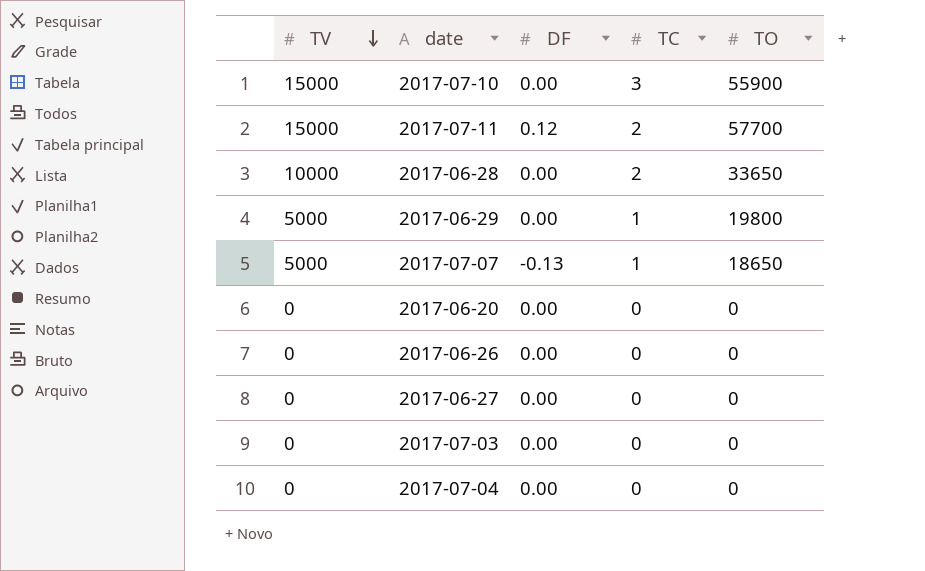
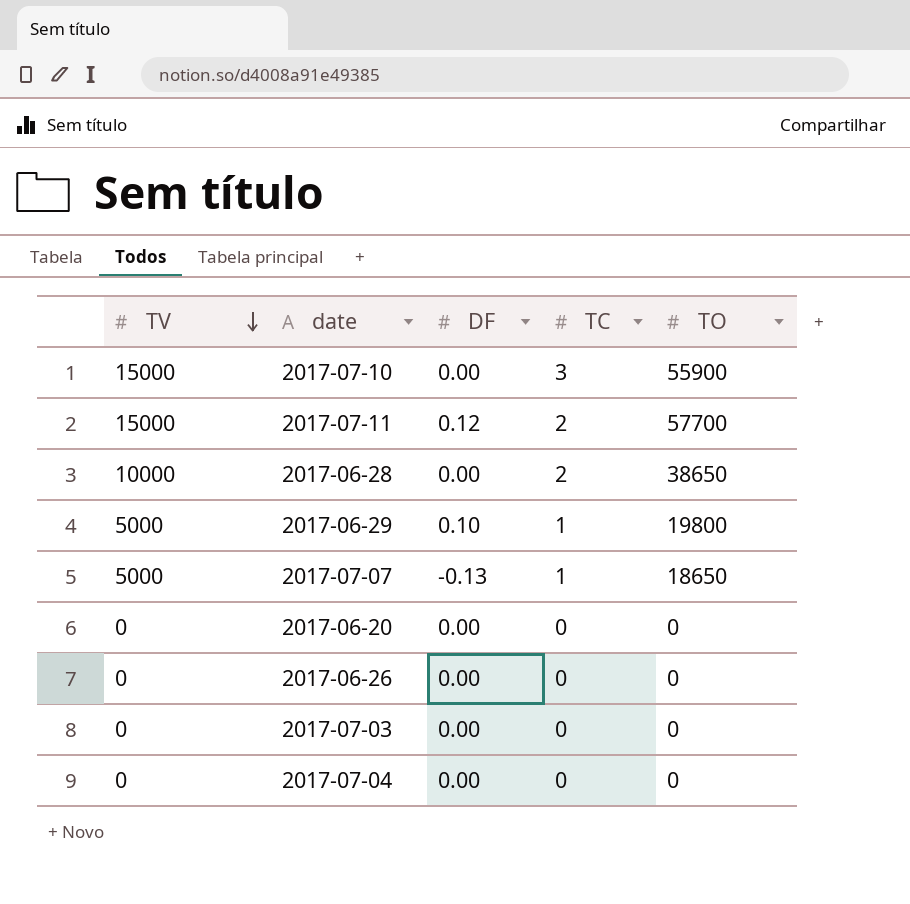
row 2017-06-27: 0 | 0.00 | 0 | 0 -> none
2017-06-28 | TO: 33650 -> 38650
2017-06-29 | DF: 0.00 -> 0.10

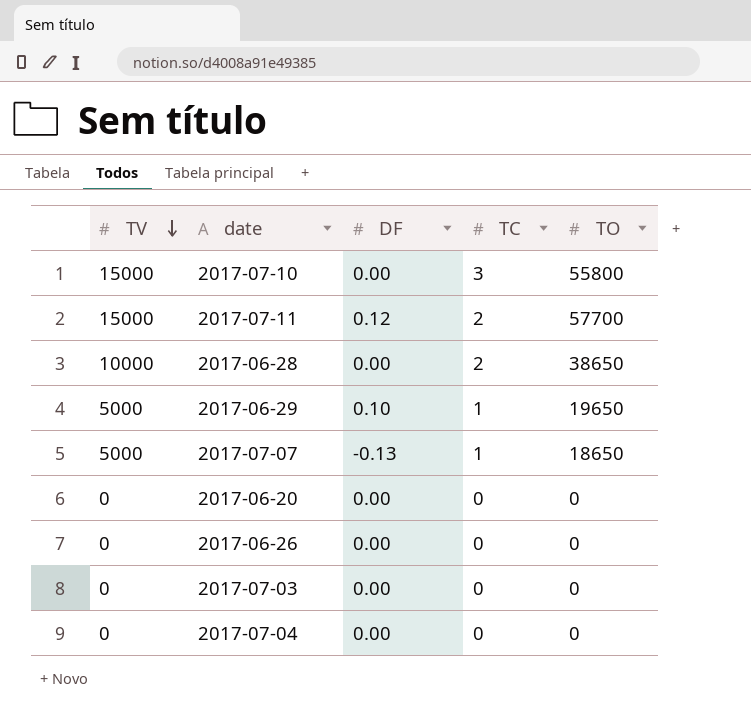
2017-07-10 | TO: 55900 -> 55800
2017-06-29 | TO: 19800 -> 19650

